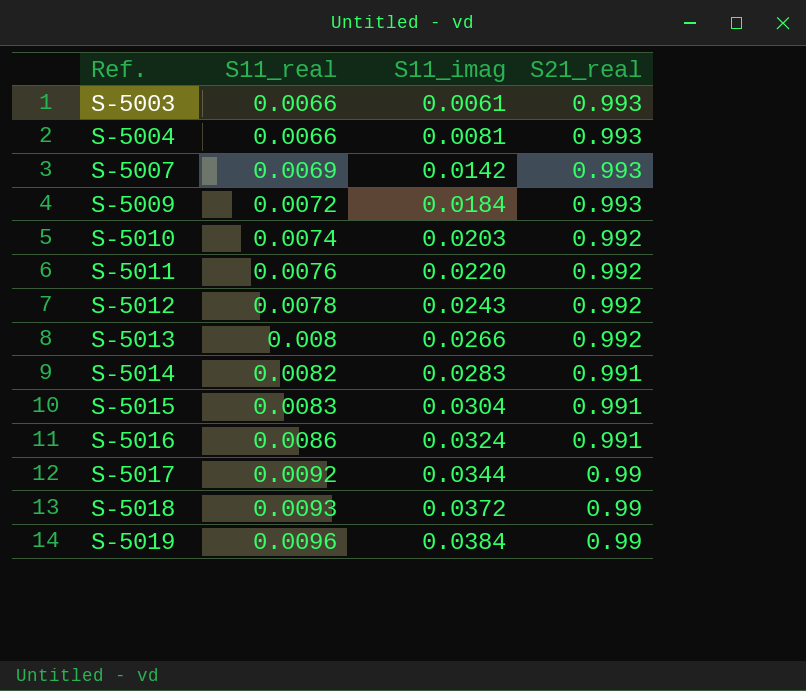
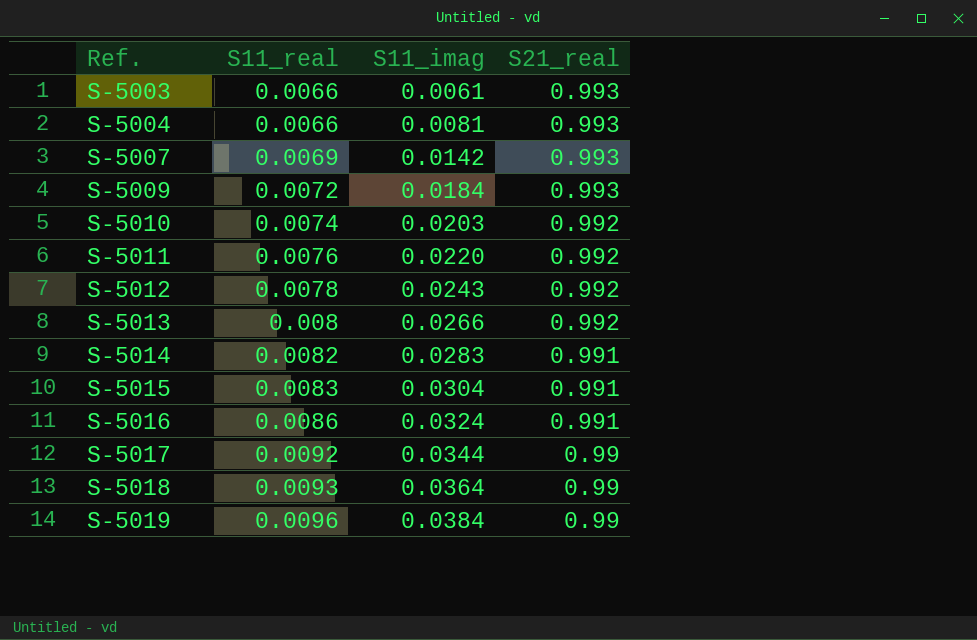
S-5018 | S11_imag: 0.0372 -> 0.0364

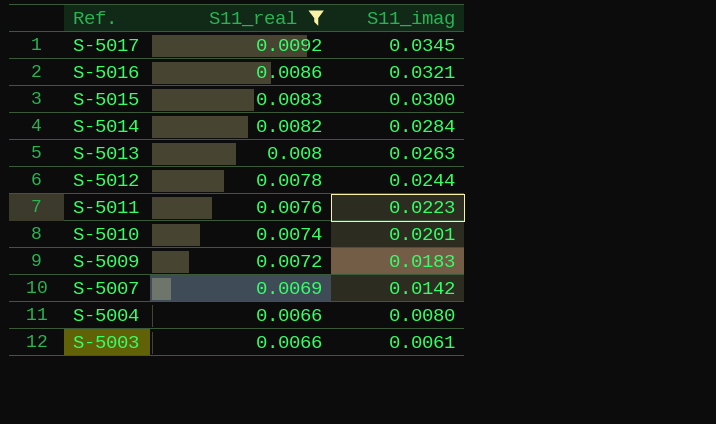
filter: none -> S11_real <= 0.0092
row order: Ref. ascending -> Ref. descending
column S21_real | position: 4 -> none
S-5017 | S11_imag: 0.0344 -> 0.0345
S-5016 | S11_imag: 0.0324 -> 0.0321
S-5015 | S11_imag: 0.0304 -> 0.0300
S-5014 | S11_imag: 0.0283 -> 0.0284
S-5013 | S11_imag: 0.0266 -> 0.0263
S-5012 | S11_imag: 0.0243 -> 0.0244
S-5011 | S11_imag: 0.0220 -> 0.0223
S-5010 | S11_imag: 0.0203 -> 0.0201
S-5009 | S11_imag: 0.0184 -> 0.0183
S-5004 | S11_imag: 0.0081 -> 0.0080

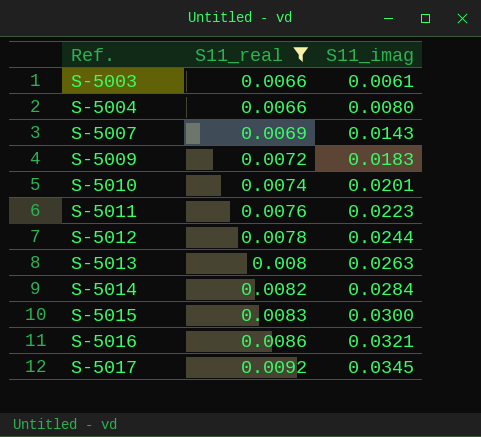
row order: Ref. descending -> Ref. ascending
S-5007 | S11_imag: 0.0142 -> 0.0143

